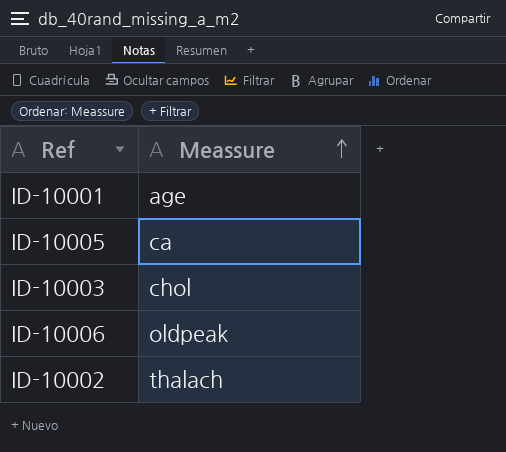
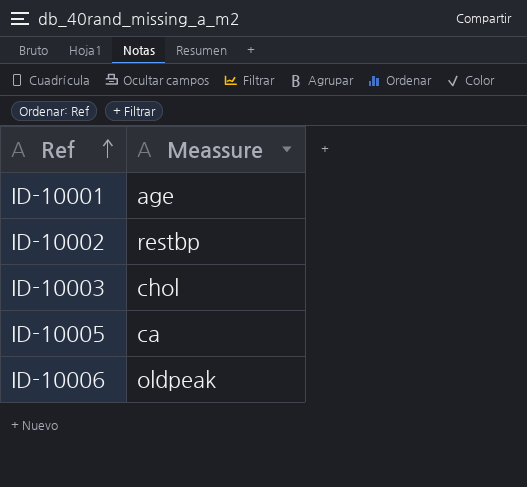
row order: Meassure ascending -> Ref ascending
ID-10002 | Meassure: thalach -> restbp

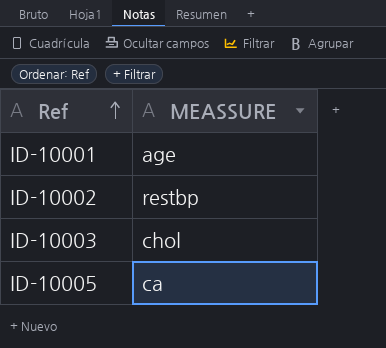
column name: Meassure -> MEASSURE
row ID-10006: oldpeak -> none

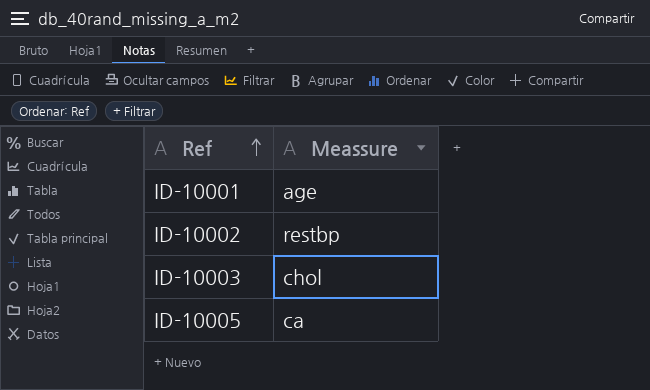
column name: MEASSURE -> Meassure

